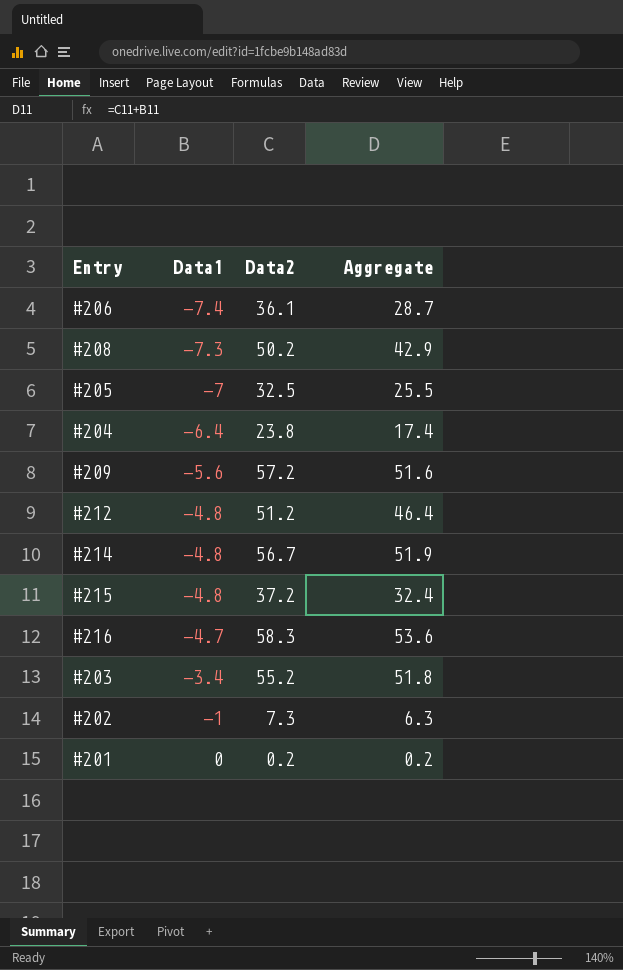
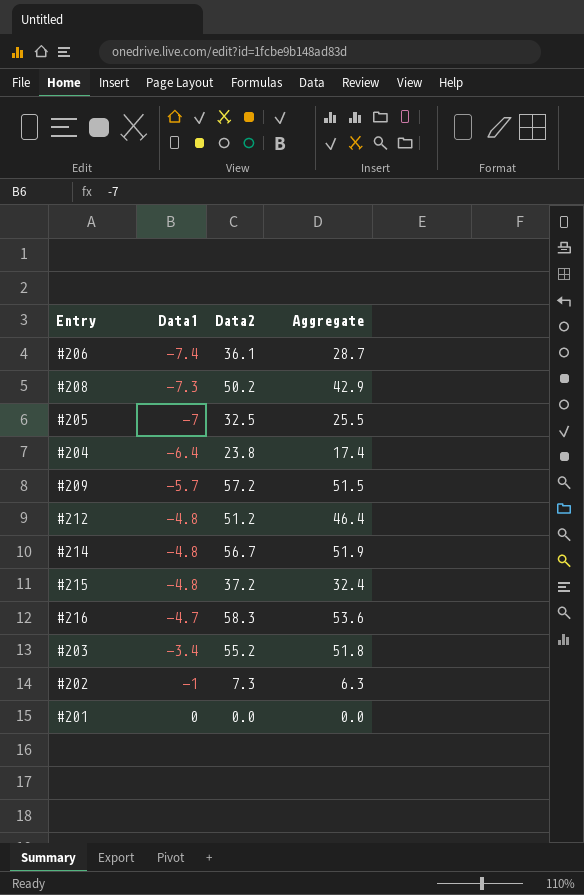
#209 | Data1: -5.6 -> -5.7
#209 | Aggregate: 51.6 -> 51.5
#201 | Data2: 0.2 -> 0.0
#201 | Aggregate: 0.2 -> 0.0

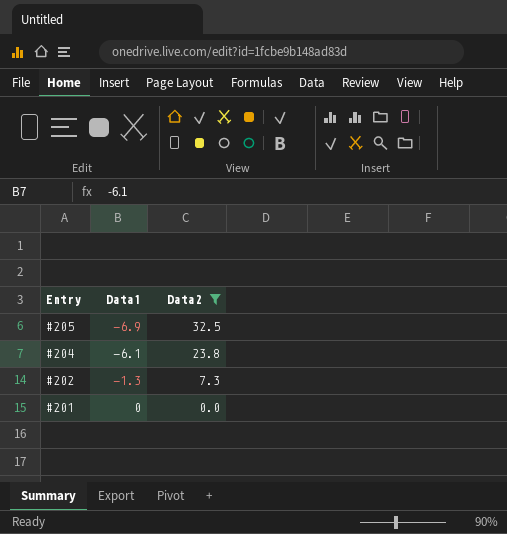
filter: none -> Data2 <= 32.5
column Aggregate | formula: [Data1] + [Data2] -> none
#205 | Data1: -7 -> -6.9
#204 | Data1: -6.4 -> -6.1
#202 | Data1: -1 -> -1.3

